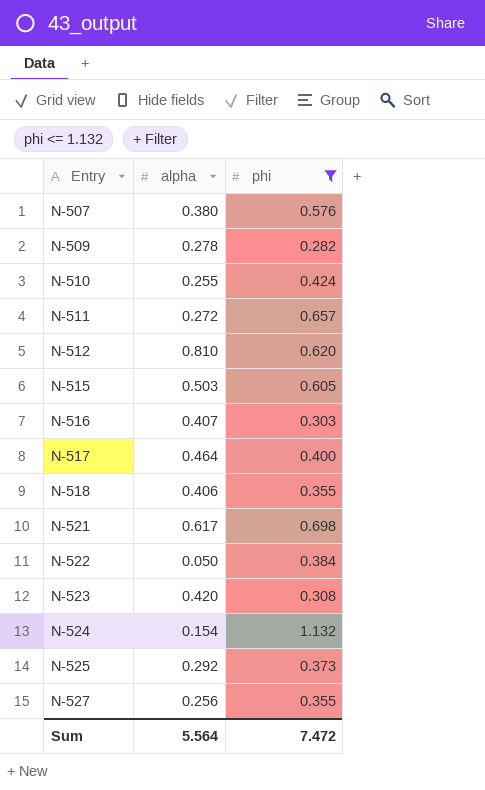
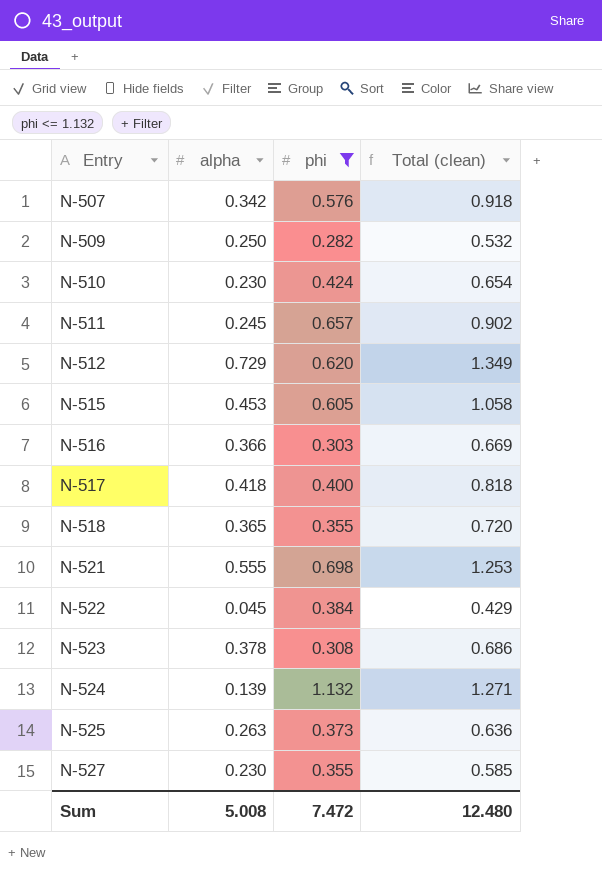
column Total (clean) | formula: none -> [alpha] + [phi]
N-507 | alpha: 0.380 -> 0.342
N-509 | alpha: 0.278 -> 0.250
N-510 | alpha: 0.255 -> 0.230
N-511 | alpha: 0.272 -> 0.245
N-512 | alpha: 0.810 -> 0.729
N-515 | alpha: 0.503 -> 0.453
N-516 | alpha: 0.407 -> 0.366
N-517 | alpha: 0.464 -> 0.418
N-518 | alpha: 0.406 -> 0.365
N-521 | alpha: 0.617 -> 0.555
N-522 | alpha: 0.050 -> 0.045
N-523 | alpha: 0.420 -> 0.378
N-524 | alpha: 0.154 -> 0.139
N-525 | alpha: 0.292 -> 0.263
N-527 | alpha: 0.256 -> 0.230
Sum | alpha: 5.564 -> 5.008

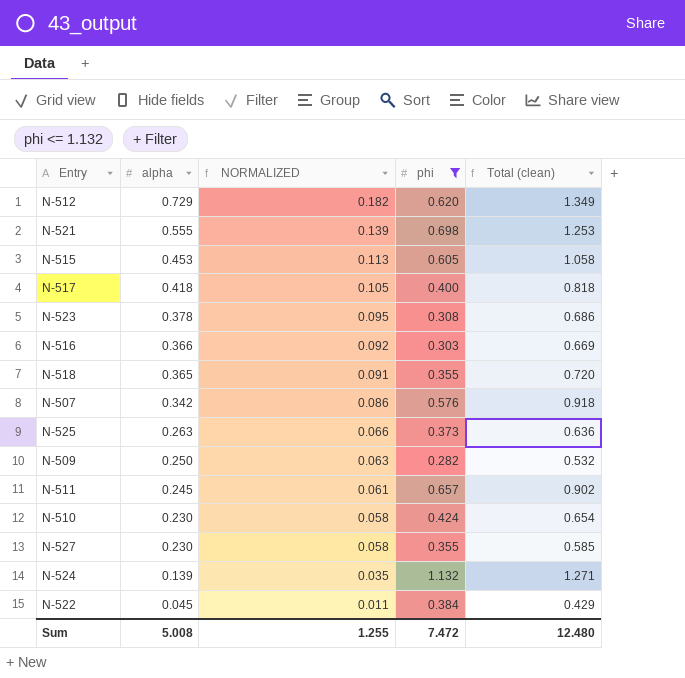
row order: Entry ascending -> alpha descending
column NORMALIZED | formula: none -> [alpha] * 0.25

